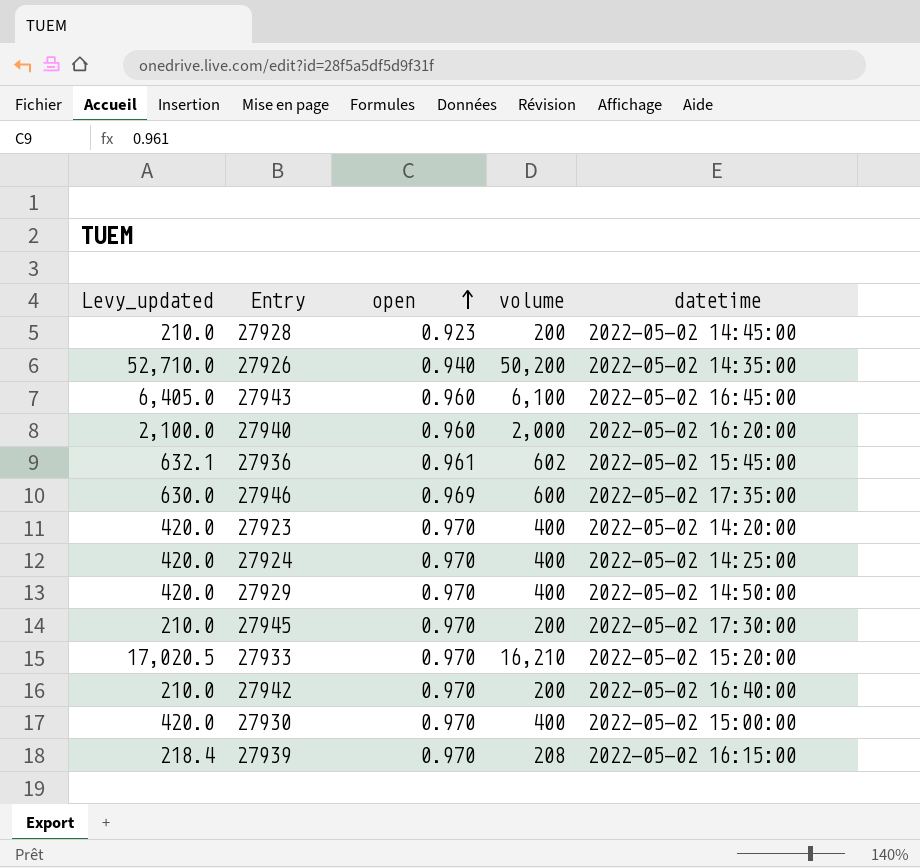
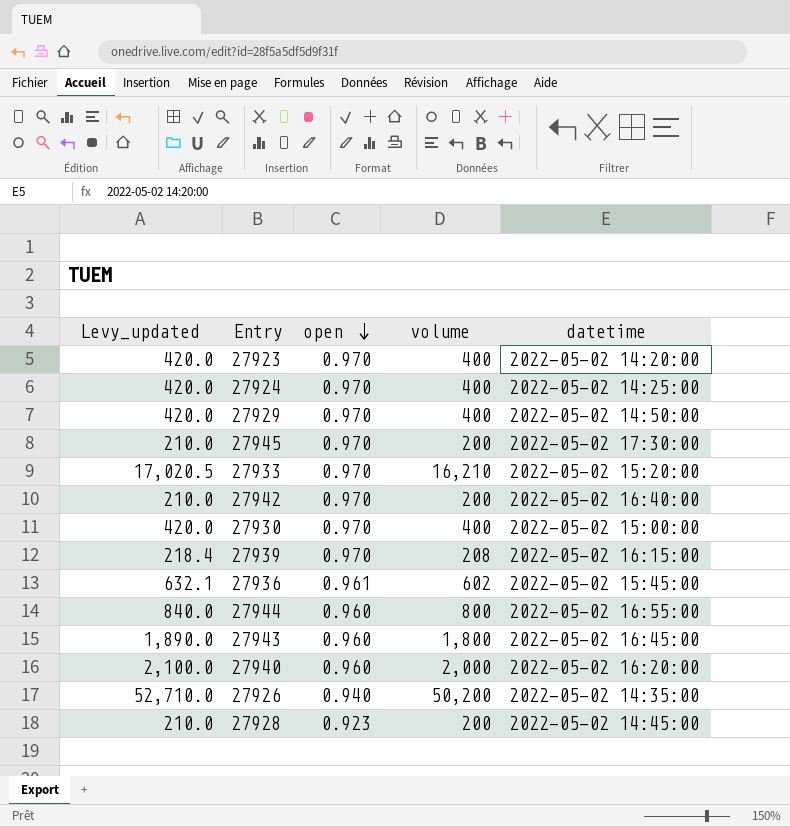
row order: open ascending -> open descending
row 27946: 630.0 | 0.969 | 600 | 2022-05-02 17:35:00 -> none
row 27944: none -> 840.0 | 0.960 | 800 | 2022-05-02 16:55:00
27943 | Levy_updated: 6,405.0 -> 1,890.0
27943 | volume: 6,100 -> 1,800

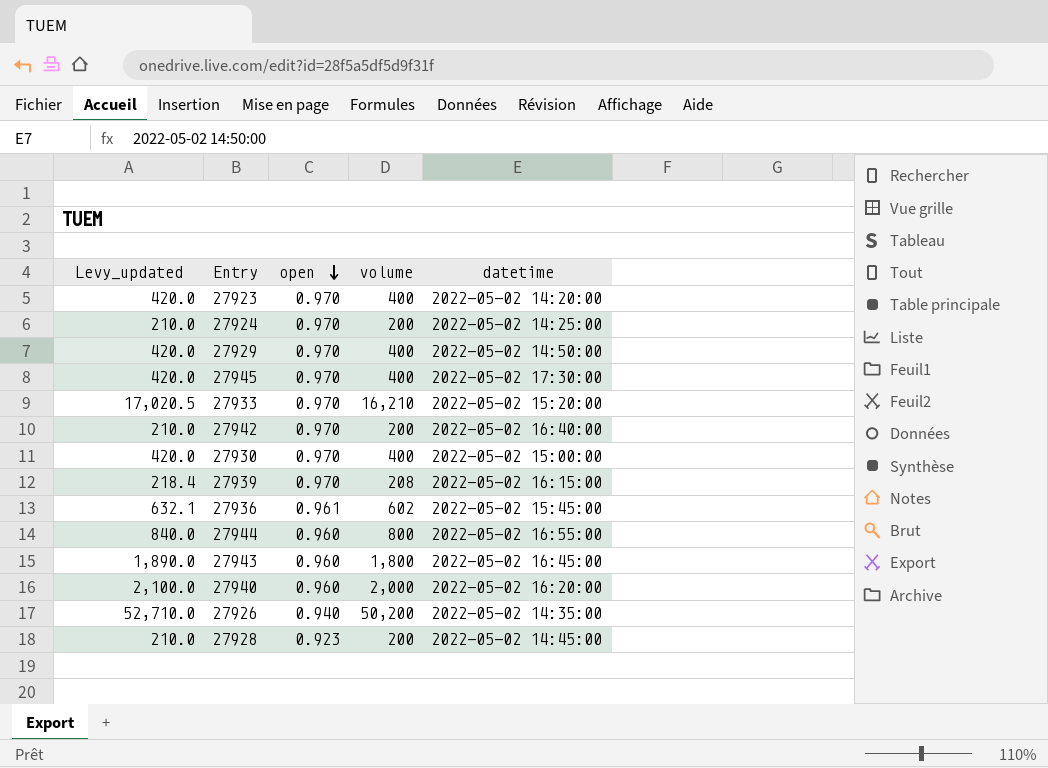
27924 | Levy_updated: 420.0 -> 210.0
27924 | volume: 400 -> 200
27945 | Levy_updated: 210.0 -> 420.0
27945 | volume: 200 -> 400

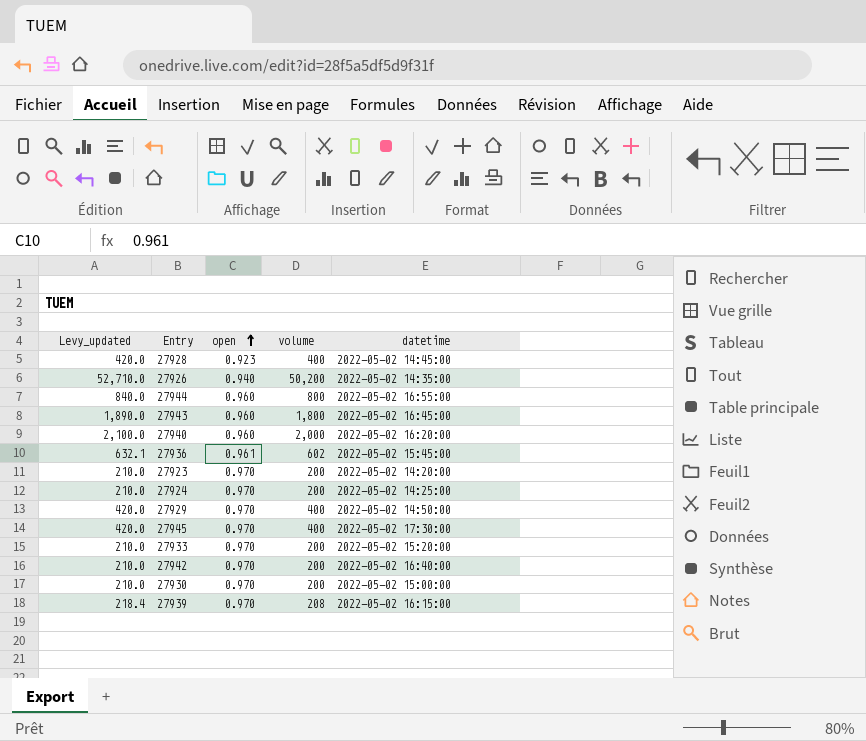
row order: open descending -> open ascending
27928 | Levy_updated: 210.0 -> 420.0
27928 | volume: 200 -> 400
27923 | Levy_updated: 420.0 -> 210.0
27923 | volume: 400 -> 200
27933 | Levy_updated: 17,020.5 -> 210.0
27933 | volume: 16,210 -> 200
27930 | Levy_updated: 420.0 -> 210.0
27930 | volume: 400 -> 200

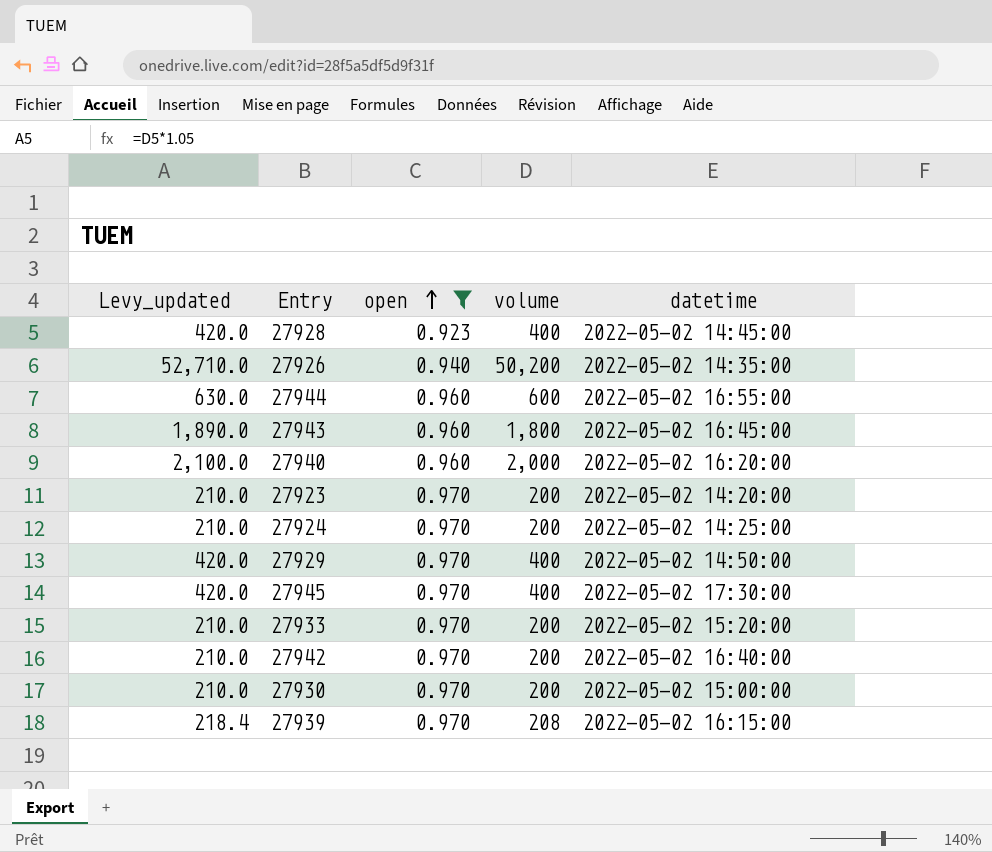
filter: none -> open != 0.961
27944 | Levy_updated: 840.0 -> 630.0
27944 | volume: 800 -> 600

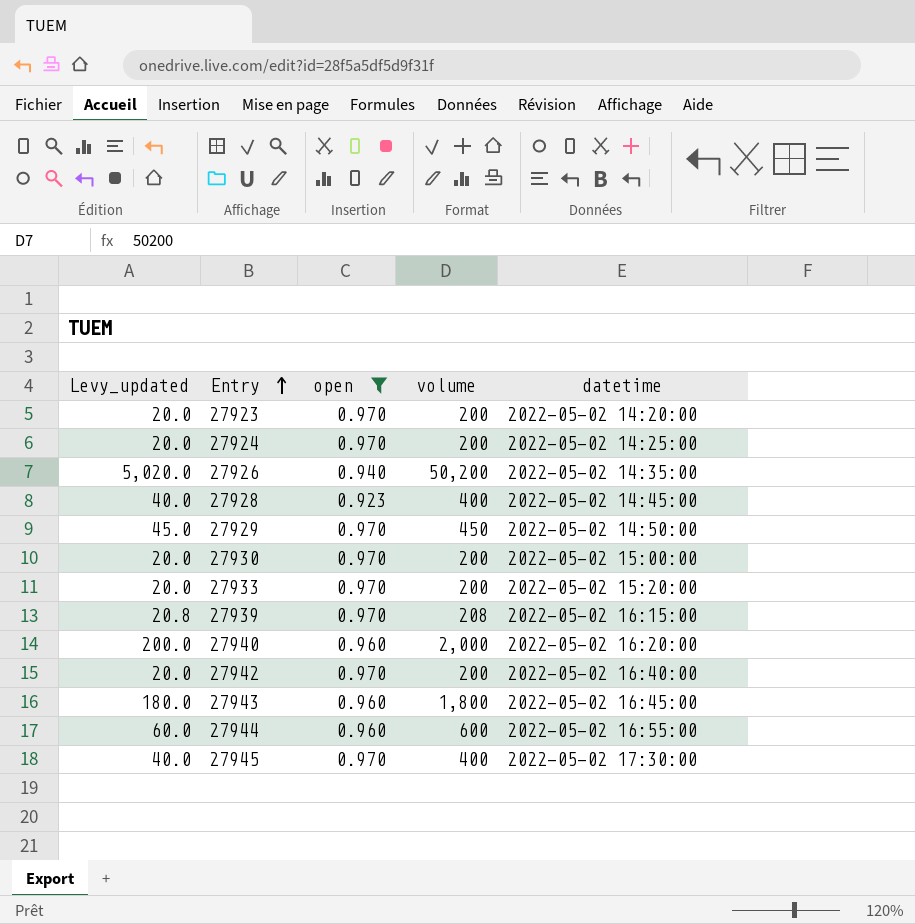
row order: open ascending -> Entry ascending
column Levy_updated | formula: [volume] * 1.05 -> [volume] * 0.1
27929 | volume: 400 -> 450

